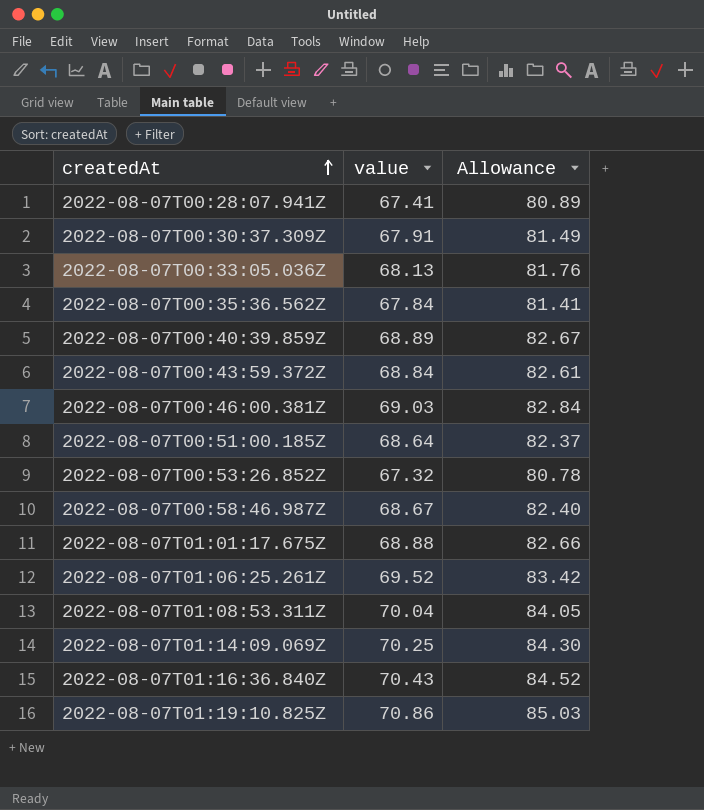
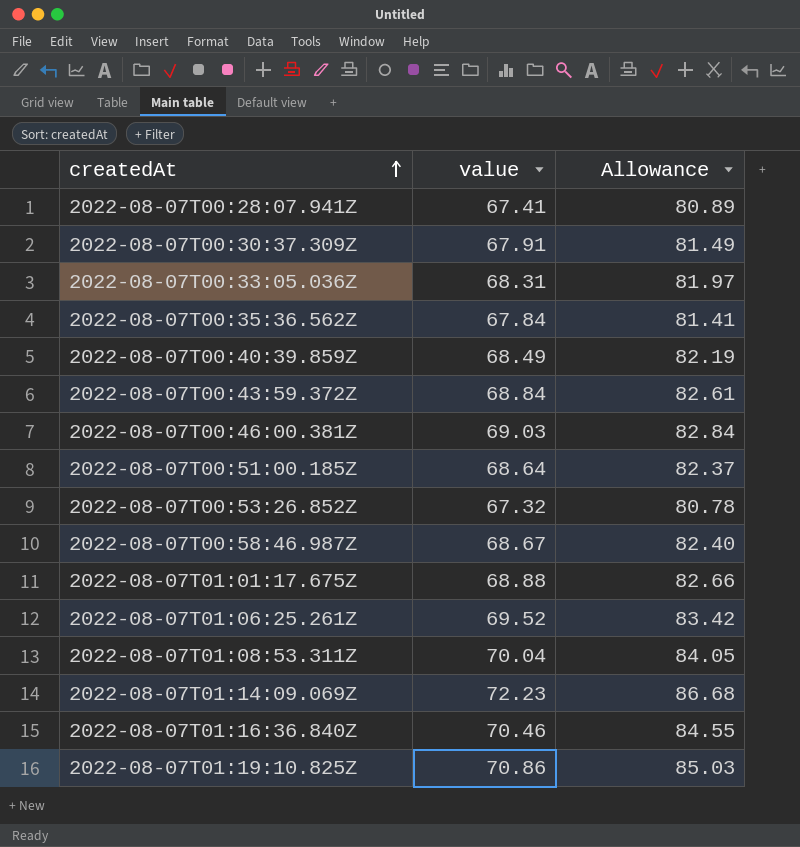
2022-08-07T00:33:05.036Z | value: 68.13 -> 68.31
2022-08-07T00:33:05.036Z | Allowance: 81.76 -> 81.97
2022-08-07T00:40:39.859Z | value: 68.89 -> 68.49
2022-08-07T00:40:39.859Z | Allowance: 82.67 -> 82.19
2022-08-07T01:14:09.069Z | value: 70.25 -> 72.23
2022-08-07T01:14:09.069Z | Allowance: 84.30 -> 86.68
2022-08-07T01:16:36.840Z | value: 70.43 -> 70.46
2022-08-07T01:16:36.840Z | Allowance: 84.52 -> 84.55

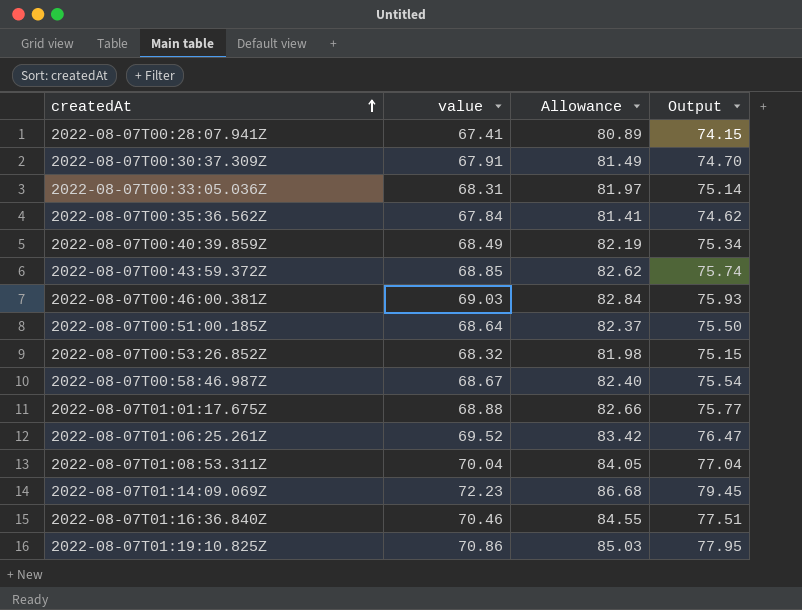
column Output | formula: none -> [value] * 1.1
2022-08-07T00:43:59.372Z | value: 68.84 -> 68.85
2022-08-07T00:43:59.372Z | Allowance: 82.61 -> 82.62
2022-08-07T00:53:26.852Z | value: 67.32 -> 68.32
2022-08-07T00:53:26.852Z | Allowance: 80.78 -> 81.98

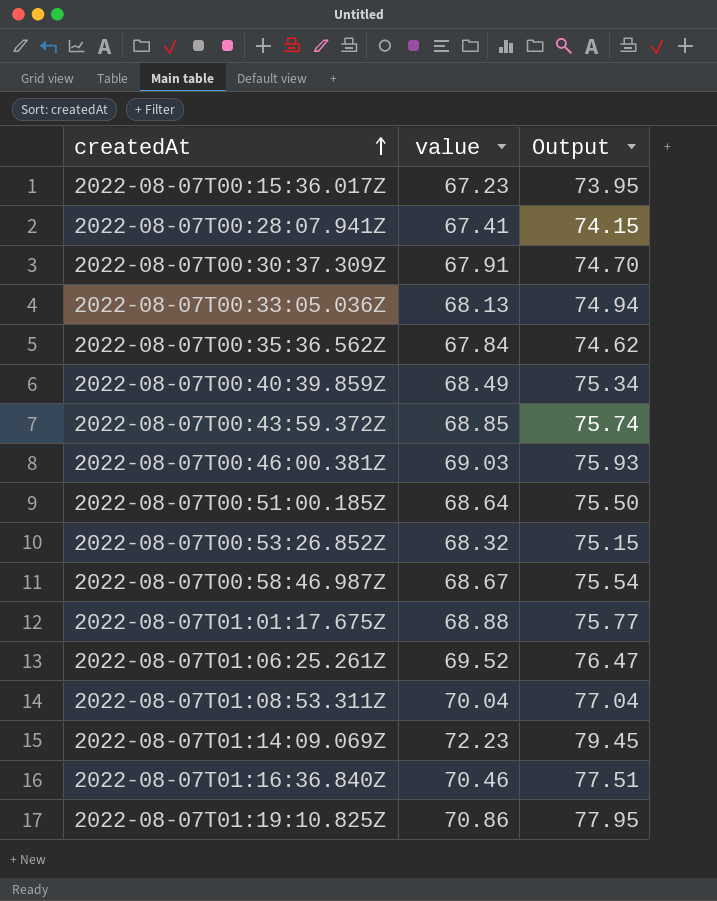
column Allowance | formula: [value] * 1.2 -> none
row 2022-08-07T00:15:36.017Z: none -> 67.23 | 73.95
2022-08-07T00:33:05.036Z | value: 68.31 -> 68.13
2022-08-07T00:33:05.036Z | Output: 75.14 -> 74.94

